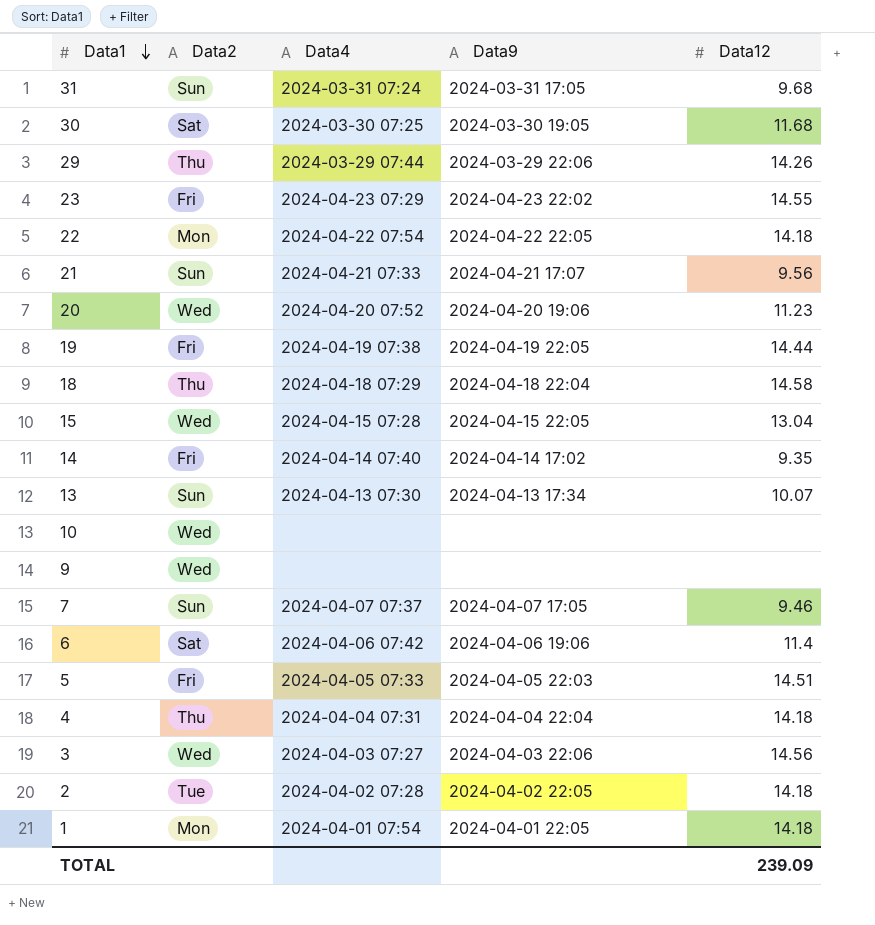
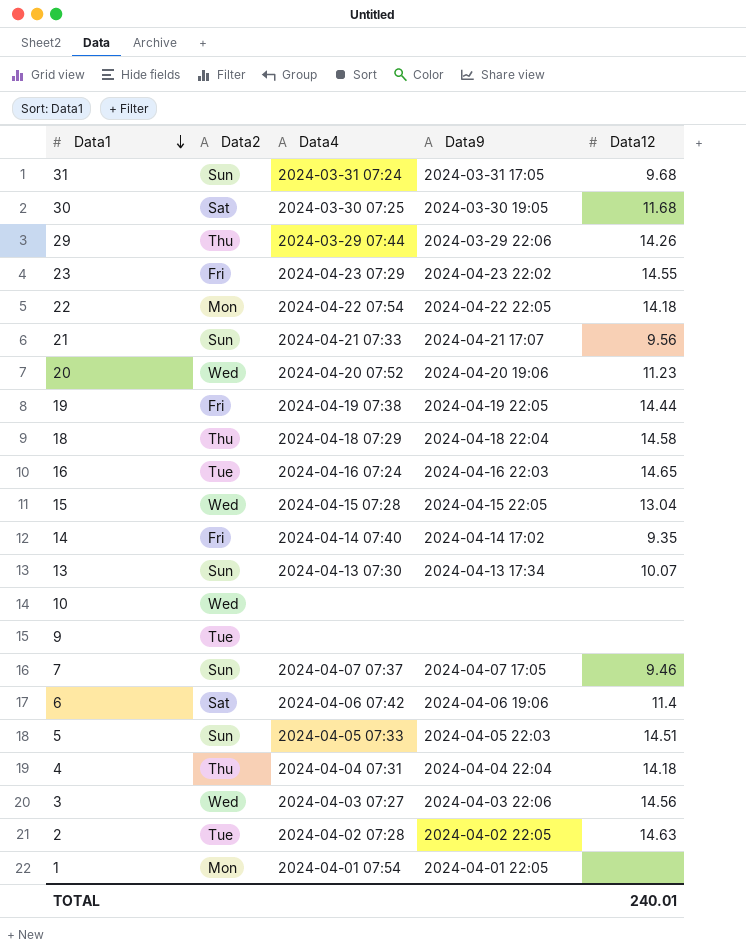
row 16: none -> Tue | 2024-04-16 07:24 | 2024-04-16 22:03 | 14.65
9 | Data2: Wed -> Tue
5 | Data2: Fri -> Sun
2 | Data12: 14.18 -> 14.63
1 | Data12: 14.18 -> none
TOTAL | Data12: 239.09 -> 240.01

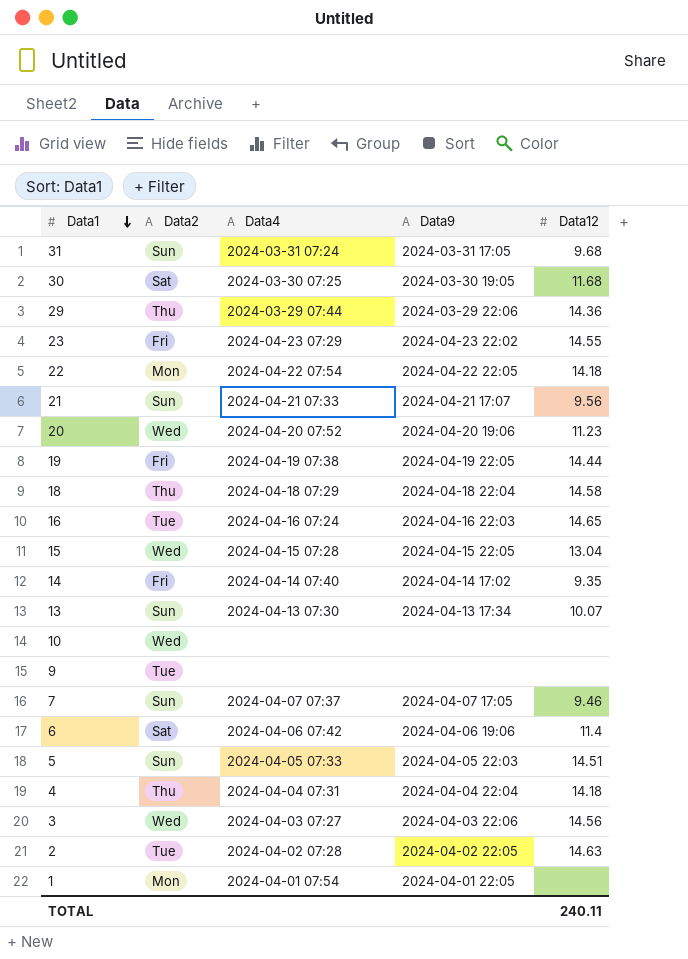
29 | Data12: 14.26 -> 14.36
TOTAL | Data12: 240.01 -> 240.11

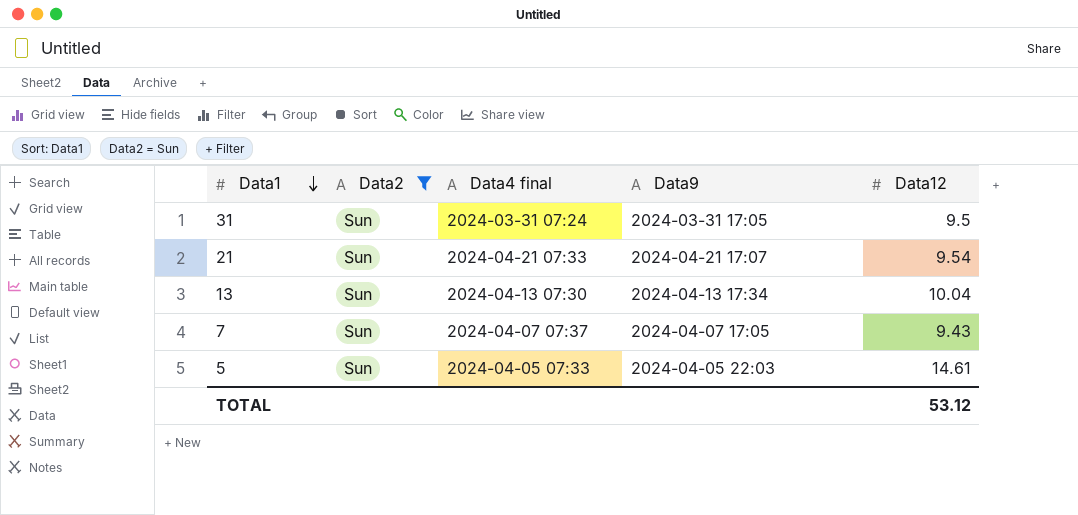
filter: none -> Data2 = Sun
column name: Data4 -> Data4 final
31 | Data12: 9.68 -> 9.5
21 | Data12: 9.56 -> 9.54
13 | Data12: 10.07 -> 10.04
7 | Data12: 9.46 -> 9.43
5 | Data12: 14.51 -> 14.61
TOTAL | Data12: 240.11 -> 53.12

